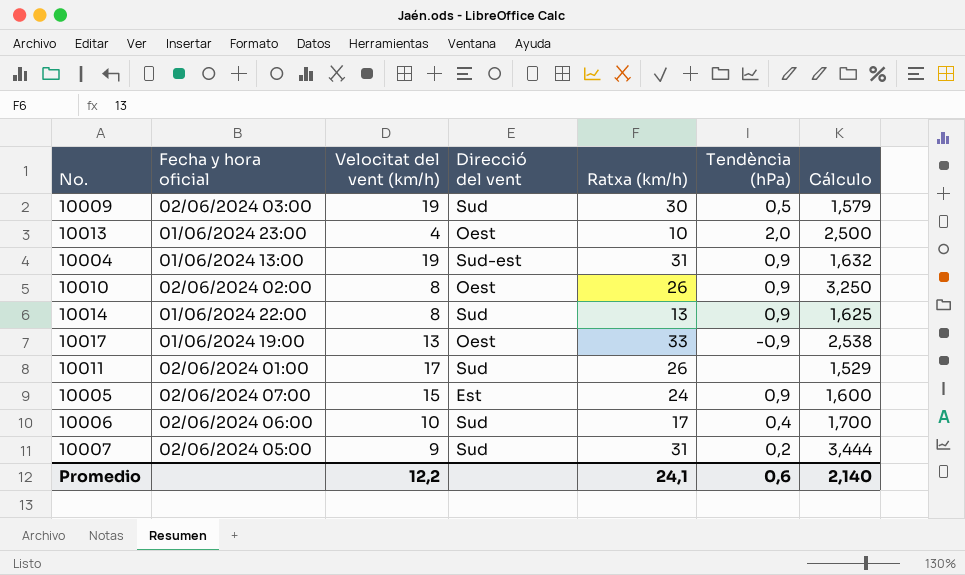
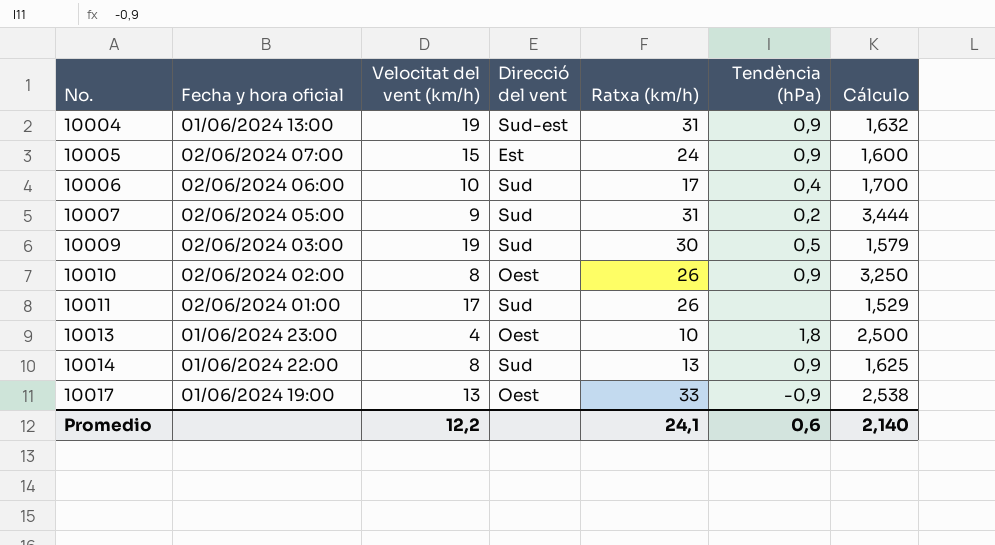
row order: none -> No. ascending
10013 | Tendència (hPa): 2,0 -> 1,8

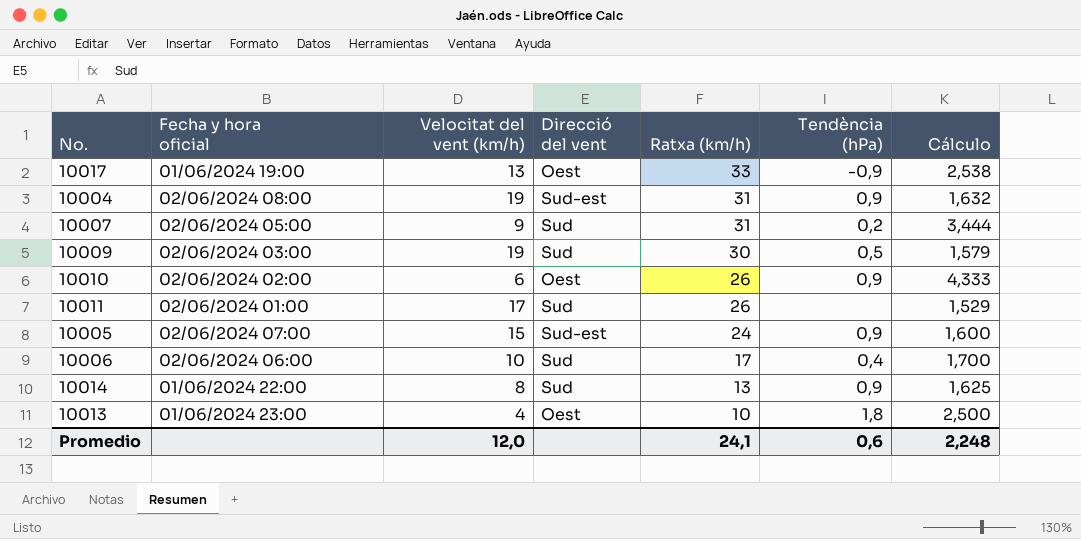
row order: No. ascending -> Ratxa (km/h) descending
10004 | Fecha y hora oficial: 01/06/2024 13:00 -> 02/06/2024 08:00
10010 | Velocitat del vent (km/h): 8 -> 6
10010 | Cálculo: 3,250 -> 4,333
10005 | Direcció del vent: Est -> Sud-est
Promedio | Velocitat del vent (km/h): 12,2 -> 12,0
Promedio | Cálculo: 2,140 -> 2,248

